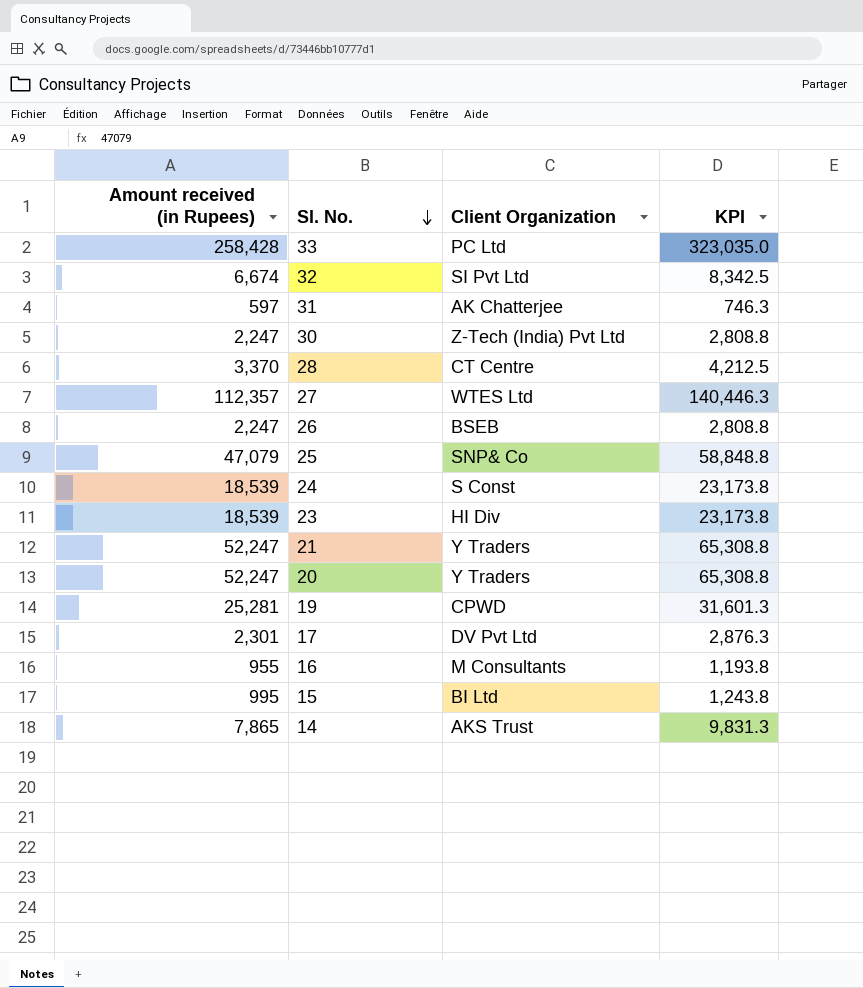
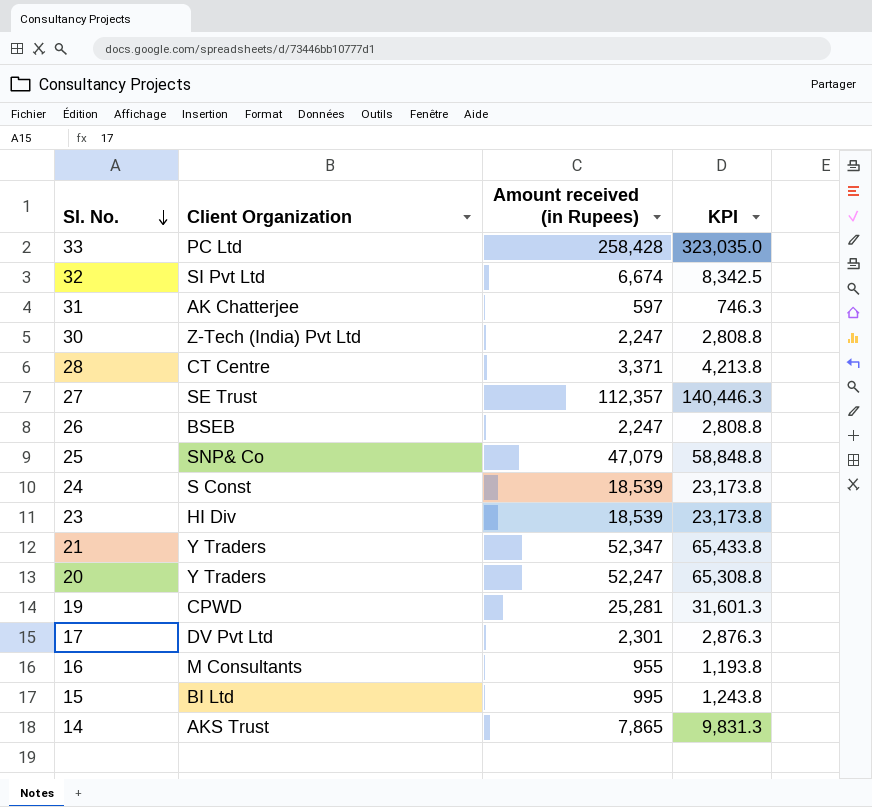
column Amount received (in Rupees) | position: 1 -> 3
28 | Amount received (in Rupees): 3,370 -> 3,371
28 | KPI: 4,212.5 -> 4,213.8
27 | Client Organization: WTES Ltd -> SE Trust
21 | Amount received (in Rupees): 52,247 -> 52,347
21 | KPI: 65,308.8 -> 65,433.8

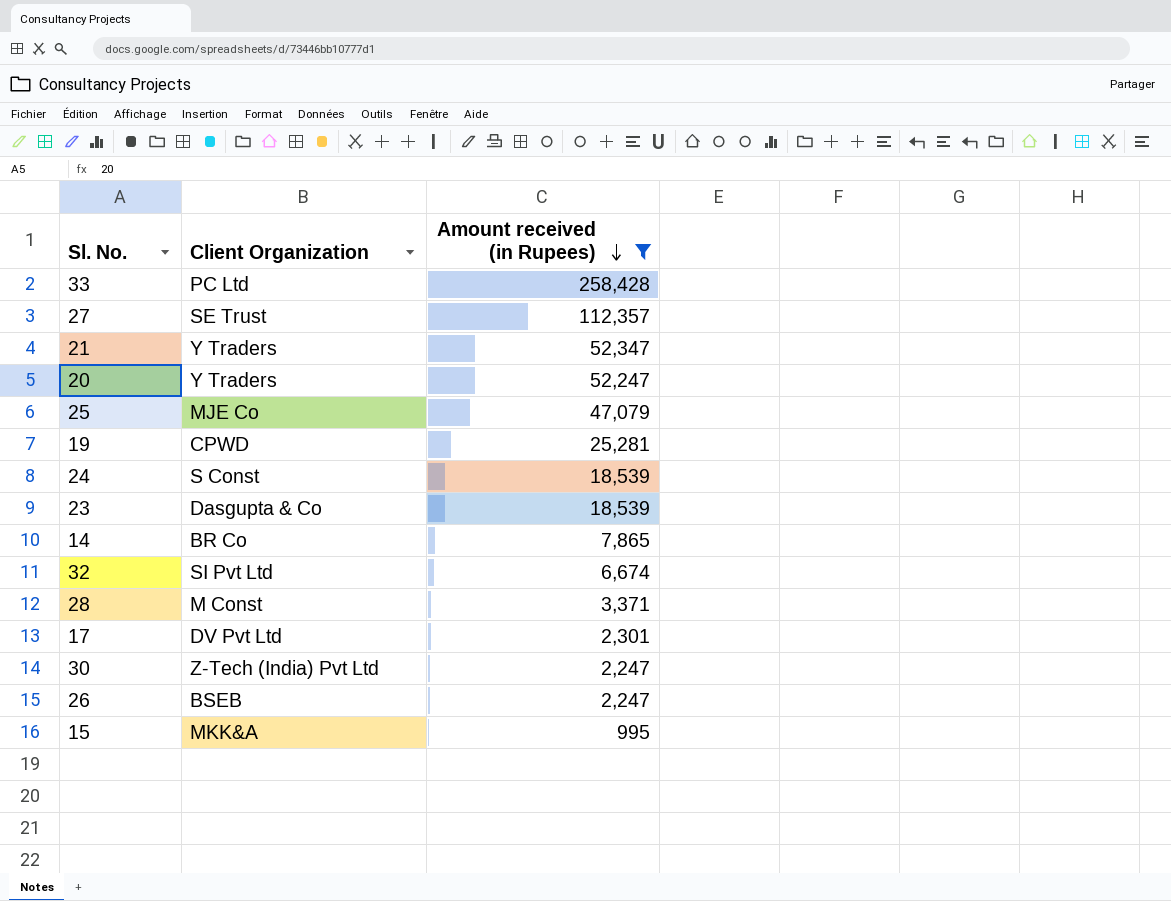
filter: none -> Amount received (in Rupees) >= 995
row order: Sl. No. descending -> Amount received (in Rupees) descending
column KPI | formula: [Amount received (in Rupees)] * 1.25 -> none
25 | Client Organization: SNP& Co -> MJE Co
23 | Client Organization: HI Div -> Dasgupta & Co
14 | Client Organization: AKS Trust -> BR Co
28 | Client Organization: CT Centre -> M Const
15 | Client Organization: BI Ltd -> MKK&A

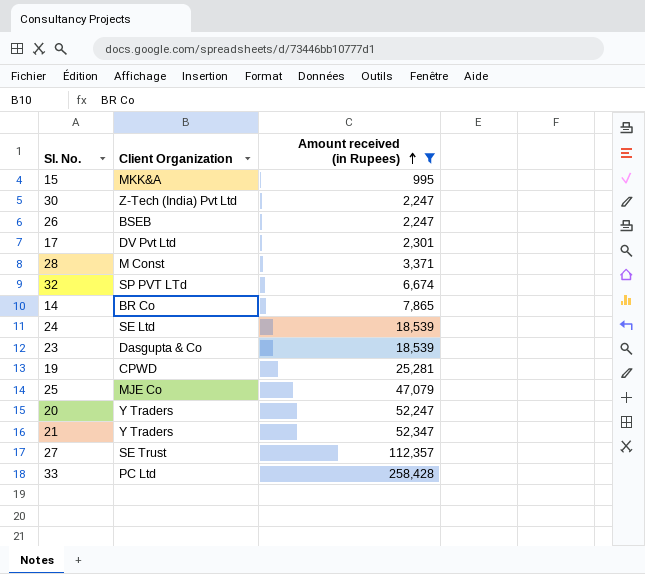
row order: Amount received (in Rupees) descending -> Amount received (in Rupees) ascending
32 | Client Organization: SI Pvt Ltd -> SP PVT LTd
24 | Client Organization: S Const -> SE Ltd

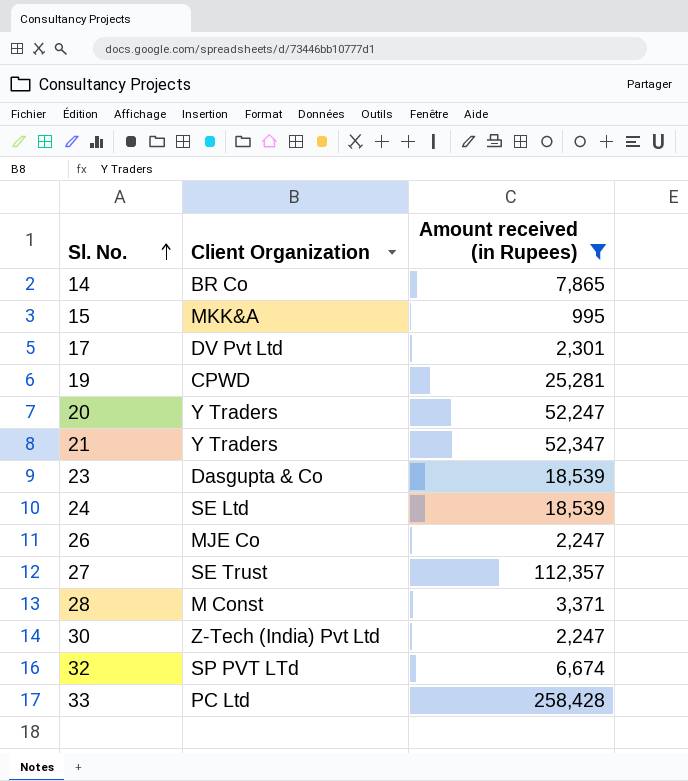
row order: Amount received (in Rupees) ascending -> Sl. No. ascending
row 25: MJE Co | 47,079 -> none
26 | Client Organization: BSEB -> MJE Co

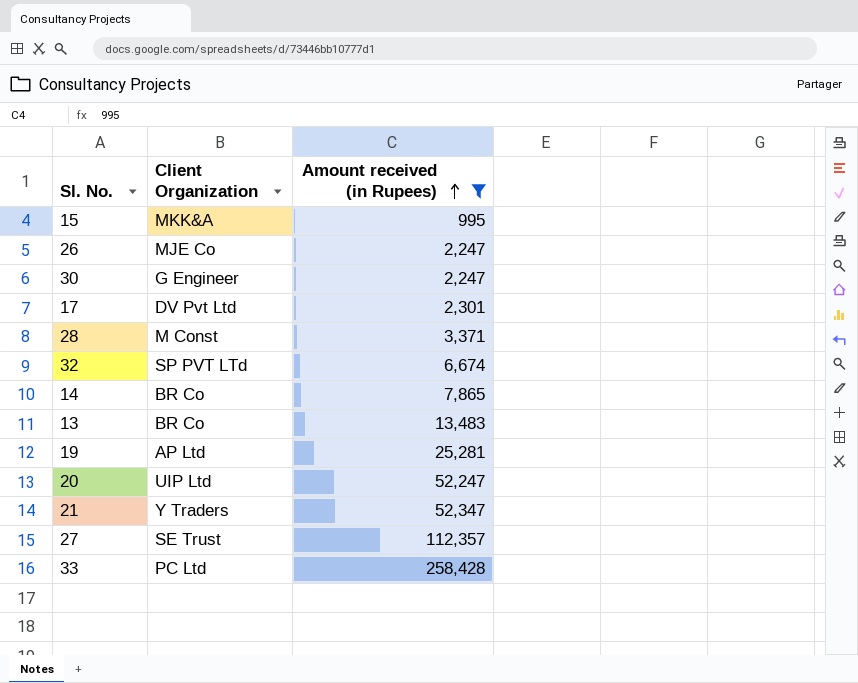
row order: Sl. No. ascending -> Amount received (in Rupees) ascending
row 23: Dasgupta & Co | 18,539 -> none
row 24: SE Ltd | 18,539 -> none
30 | Client Organization: Z-Tech (India) Pvt Ltd -> G Engineer
row 13: none -> BR Co | 13,483
19 | Client Organization: CPWD -> AP Ltd
20 | Client Organization: Y Traders -> UIP Ltd

